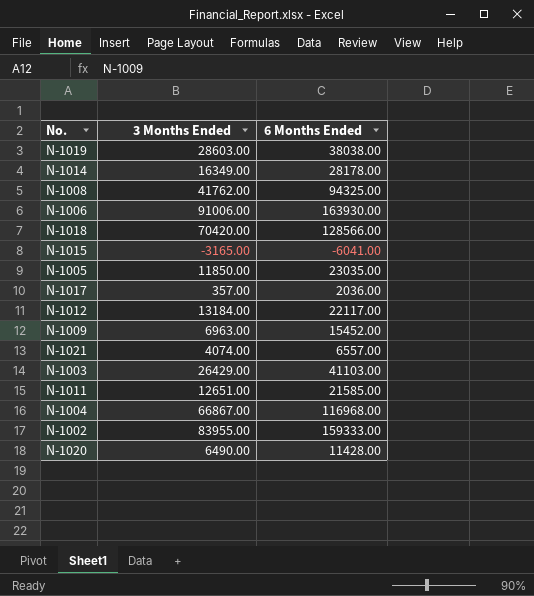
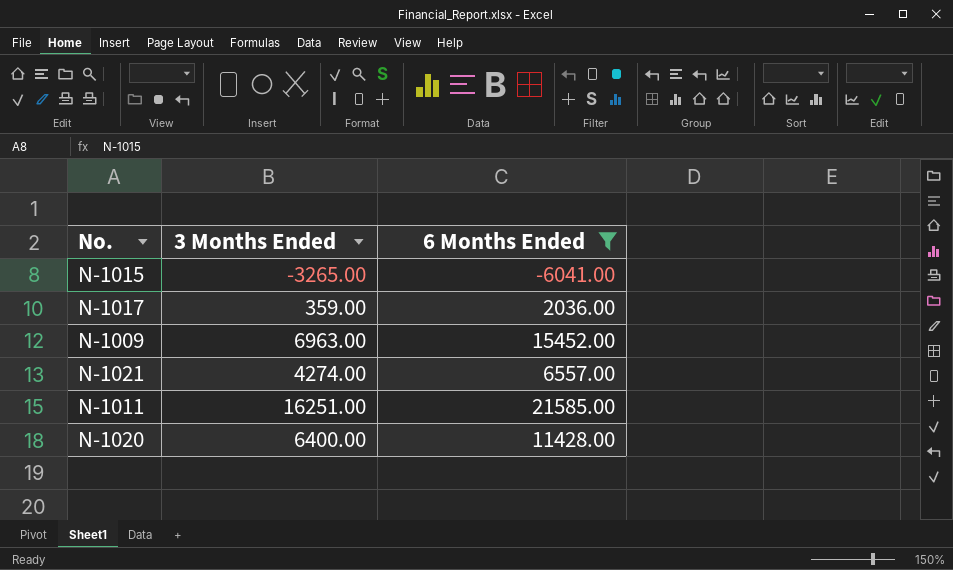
filter: none -> 6 Months Ended <= 21585.00
N-1015 | 3 Months Ended: -3165.00 -> -3265.00
N-1017 | 3 Months Ended: 357.00 -> 359.00
N-1021 | 3 Months Ended: 4074.00 -> 4274.00
N-1011 | 3 Months Ended: 12651.00 -> 16251.00
N-1020 | 3 Months Ended: 6490.00 -> 6400.00

